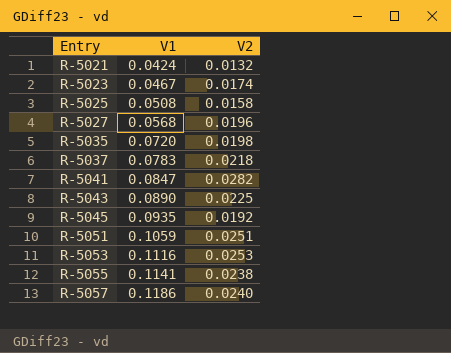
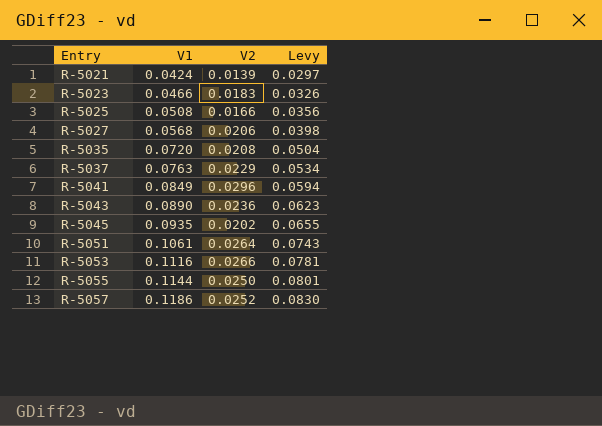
column Levy | formula: none -> [V1] * 0.7
R-5021 | V2: 0.0132 -> 0.0139
R-5023 | V1: 0.0467 -> 0.0466
R-5023 | V2: 0.0174 -> 0.0183
R-5025 | V2: 0.0158 -> 0.0166
R-5027 | V2: 0.0196 -> 0.0206
R-5035 | V2: 0.0198 -> 0.0208
R-5037 | V1: 0.0783 -> 0.0763
R-5037 | V2: 0.0218 -> 0.0229
R-5041 | V1: 0.0847 -> 0.0849
R-5041 | V2: 0.0282 -> 0.0296
R-5043 | V2: 0.0225 -> 0.0236
R-5045 | V2: 0.0192 -> 0.0202
R-5051 | V1: 0.1059 -> 0.1061
R-5051 | V2: 0.0251 -> 0.0264
R-5053 | V2: 0.0253 -> 0.0266
R-5055 | V1: 0.1141 -> 0.1144
R-5055 | V2: 0.0238 -> 0.0250
R-5057 | V2: 0.0240 -> 0.0252

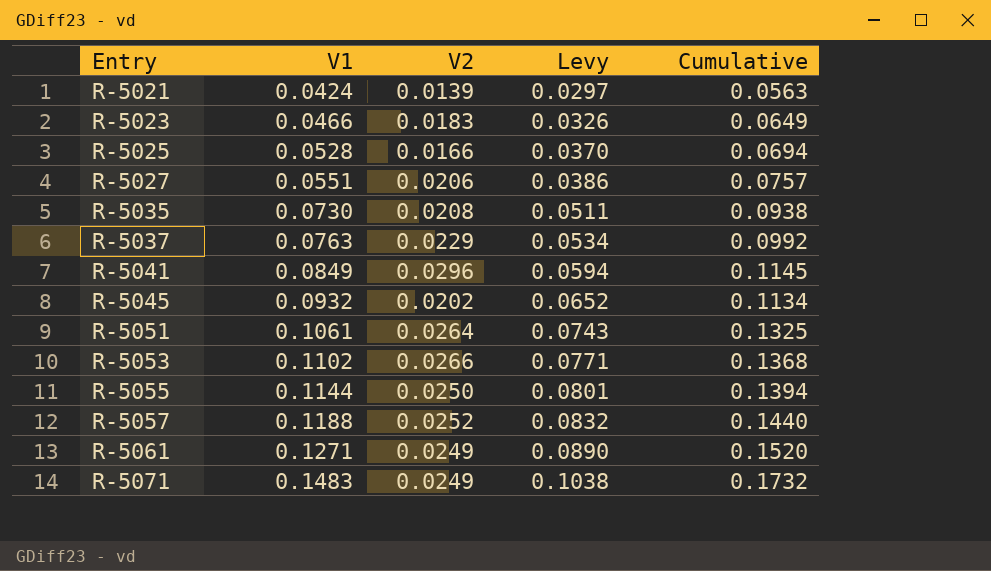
column Cumulative | formula: none -> [V1] + [V2]
row R-5043: 0.0890 | 0.0236 | 0.0623 -> none
R-5025 | V1: 0.0508 -> 0.0528
R-5025 | Levy: 0.0356 -> 0.0370
R-5027 | V1: 0.0568 -> 0.0551
R-5027 | Levy: 0.0398 -> 0.0386
R-5035 | V1: 0.0720 -> 0.0730
R-5035 | Levy: 0.0504 -> 0.0511
R-5045 | V1: 0.0935 -> 0.0932
R-5045 | Levy: 0.0655 -> 0.0652
R-5053 | V1: 0.1116 -> 0.1102
R-5053 | Levy: 0.0781 -> 0.0771
R-5057 | V1: 0.1186 -> 0.1188
R-5057 | Levy: 0.0830 -> 0.0832
row R-5061: none -> 0.1271 | 0.0249 | 0.0890 | 0.1520
row R-5071: none -> 0.1483 | 0.0249 | 0.1038 | 0.1732

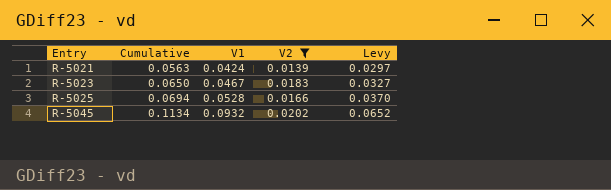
filter: none -> V2 <= 0.0202
column Cumulative | position: 5 -> 2
R-5023 | Cumulative: 0.0649 -> 0.0650
R-5023 | V1: 0.0466 -> 0.0467
R-5023 | Levy: 0.0326 -> 0.0327

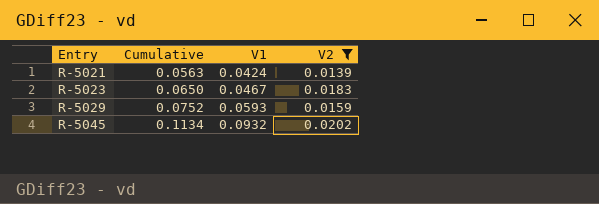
column Levy | formula: [V1] * 0.7 -> none
row R-5025: 0.0694 | 0.0528 | 0.0166 | 0.0370 -> none
row R-5029: none -> 0.0752 | 0.0593 | 0.0159

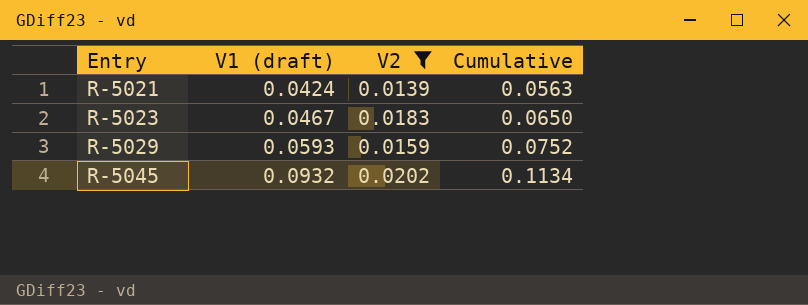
column name: V1 -> V1 (draft)
column Cumulative | position: 2 -> 4

